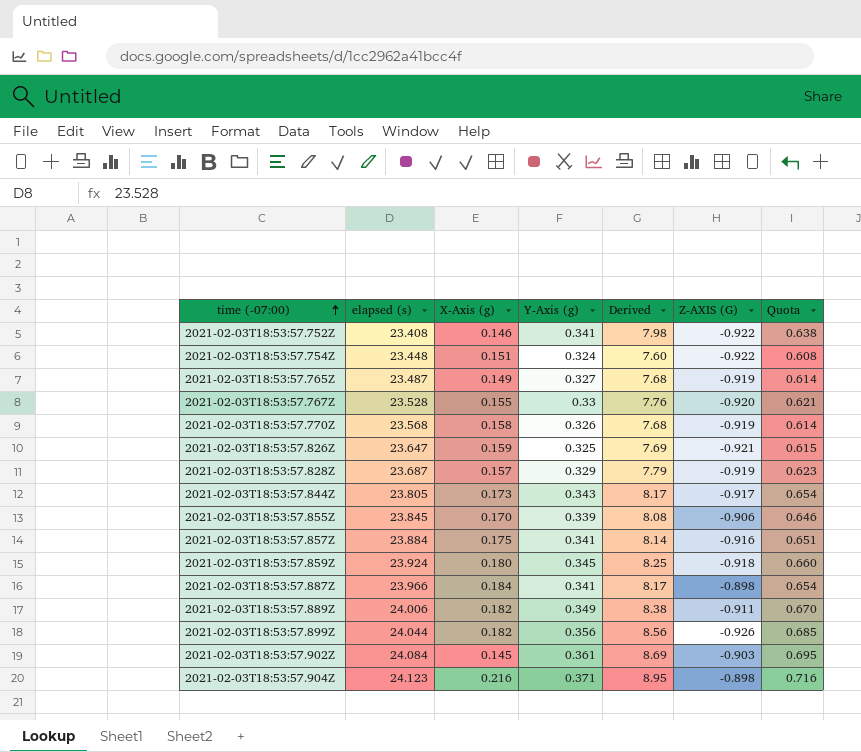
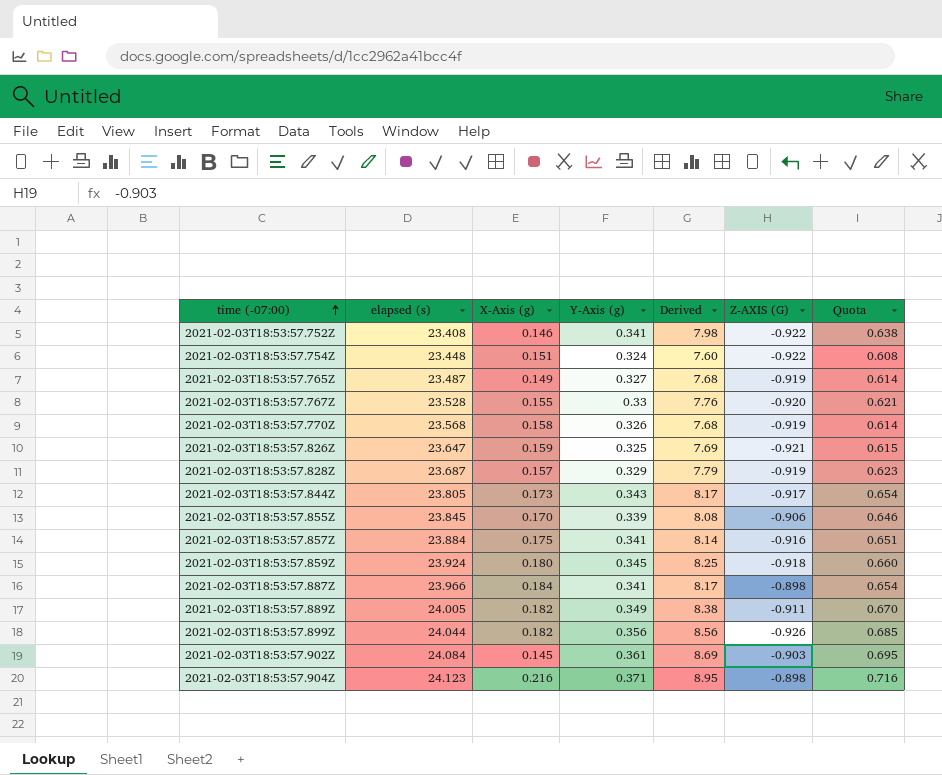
2021-02-03T18:53:57.889Z | elapsed (s): 24.006 -> 24.005

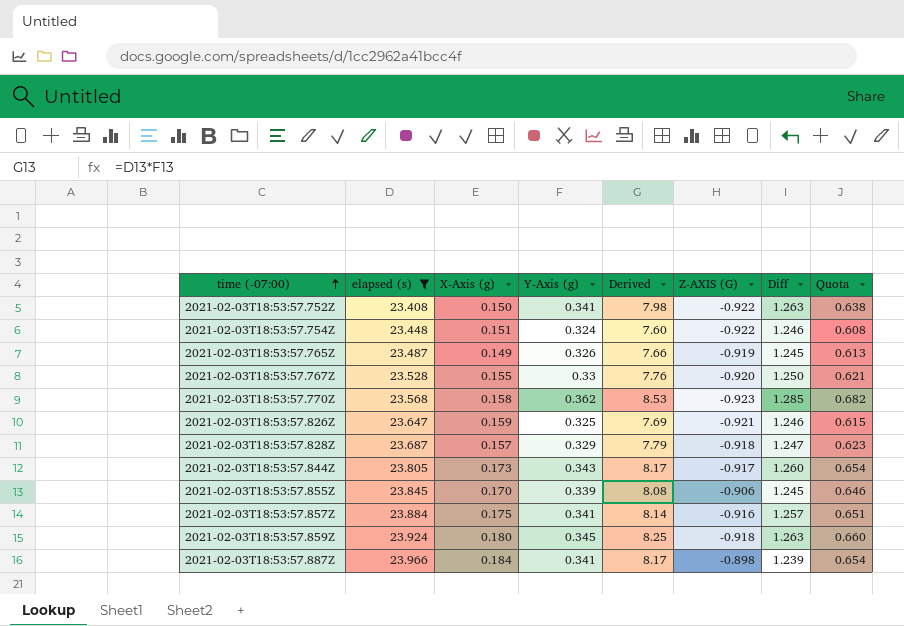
filter: none -> elapsed (s) <= 23.966
column Diff | formula: none -> [Y-Axis (g)] - [Z-AXIS (G)]
2021-02-03T18:53:57.752Z | X-Axis (g): 0.146 -> 0.150
2021-02-03T18:53:57.765Z | Y-Axis (g): 0.327 -> 0.326
2021-02-03T18:53:57.765Z | Derived: 7.68 -> 7.66
2021-02-03T18:53:57.765Z | Quota: 0.614 -> 0.613
2021-02-03T18:53:57.770Z | Y-Axis (g): 0.326 -> 0.362
2021-02-03T18:53:57.770Z | Derived: 7.68 -> 8.53
2021-02-03T18:53:57.770Z | Z-AXIS (G): -0.919 -> -0.923
2021-02-03T18:53:57.770Z | Quota: 0.614 -> 0.682
2021-02-03T18:53:57.828Z | Z-AXIS (G): -0.919 -> -0.918

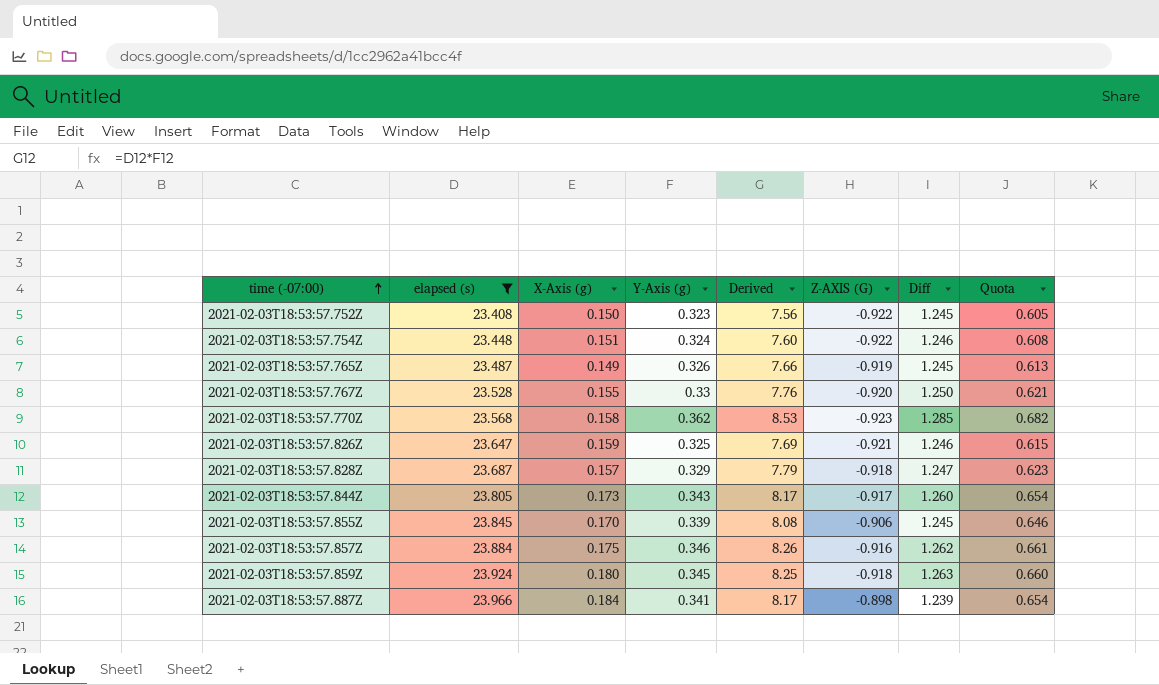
2021-02-03T18:53:57.752Z | Y-Axis (g): 0.341 -> 0.323
2021-02-03T18:53:57.752Z | Derived: 7.98 -> 7.56
2021-02-03T18:53:57.752Z | Diff: 1.263 -> 1.245
2021-02-03T18:53:57.752Z | Quota: 0.638 -> 0.605
2021-02-03T18:53:57.857Z | Y-Axis (g): 0.341 -> 0.346
2021-02-03T18:53:57.857Z | Derived: 8.14 -> 8.26
2021-02-03T18:53:57.857Z | Diff: 1.257 -> 1.262
2021-02-03T18:53:57.857Z | Quota: 0.651 -> 0.661

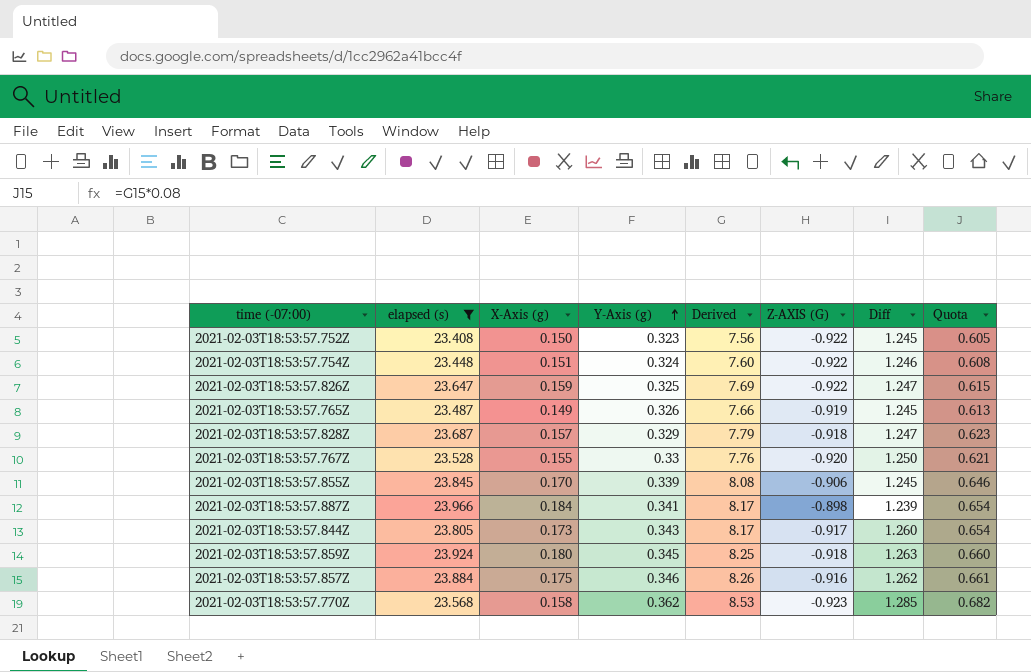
row order: time (-07:00) ascending -> Y-Axis (g) ascending
2021-02-03T18:53:57.826Z | Z-AXIS (G): -0.921 -> -0.922
2021-02-03T18:53:57.826Z | Diff: 1.246 -> 1.247

